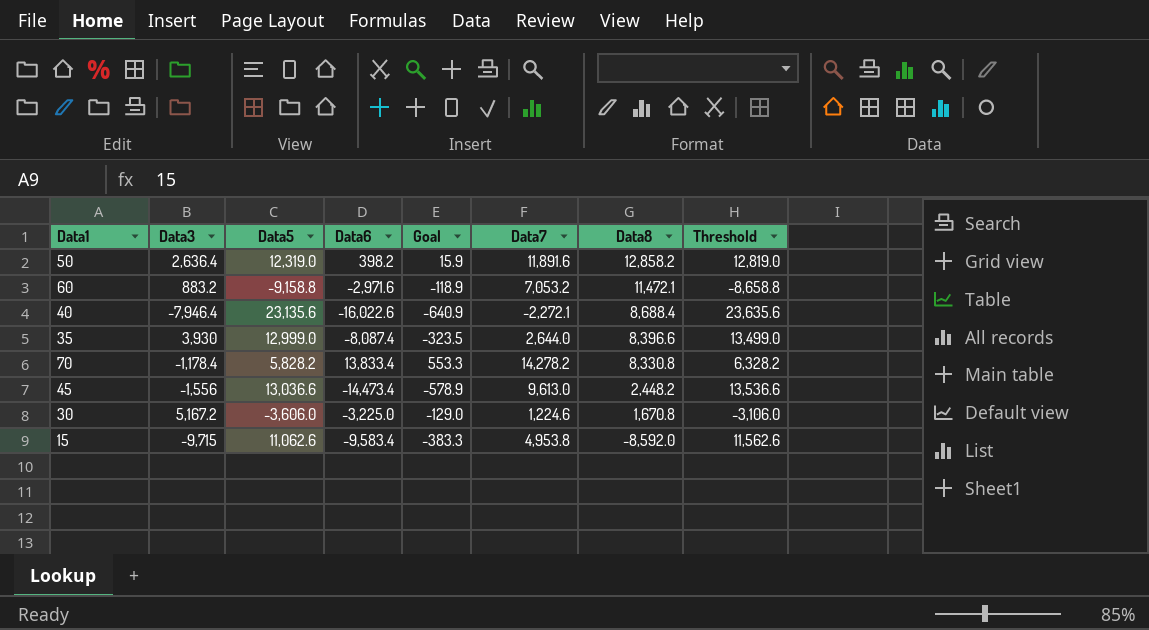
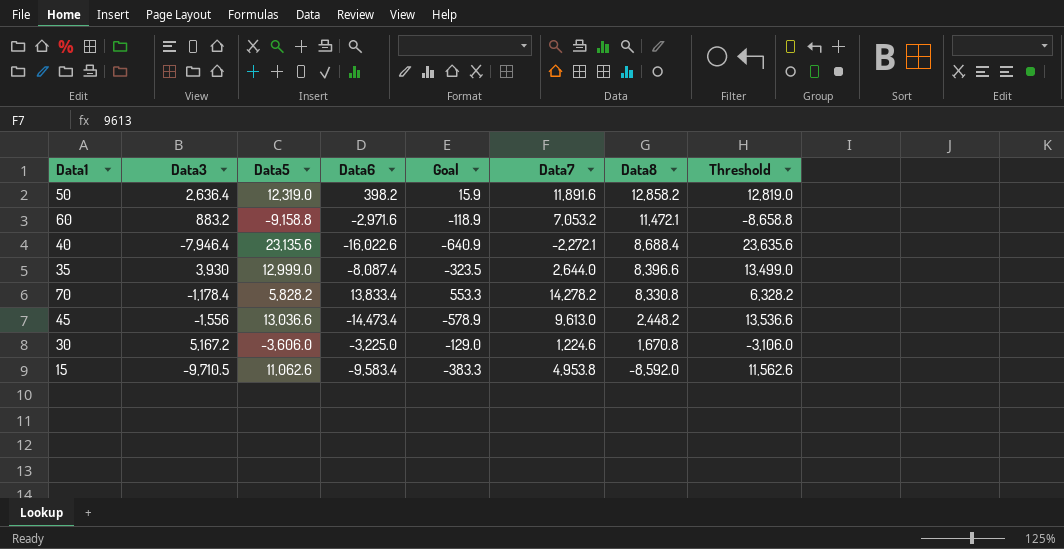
15 | Data3: -9,715 -> -9,710.5

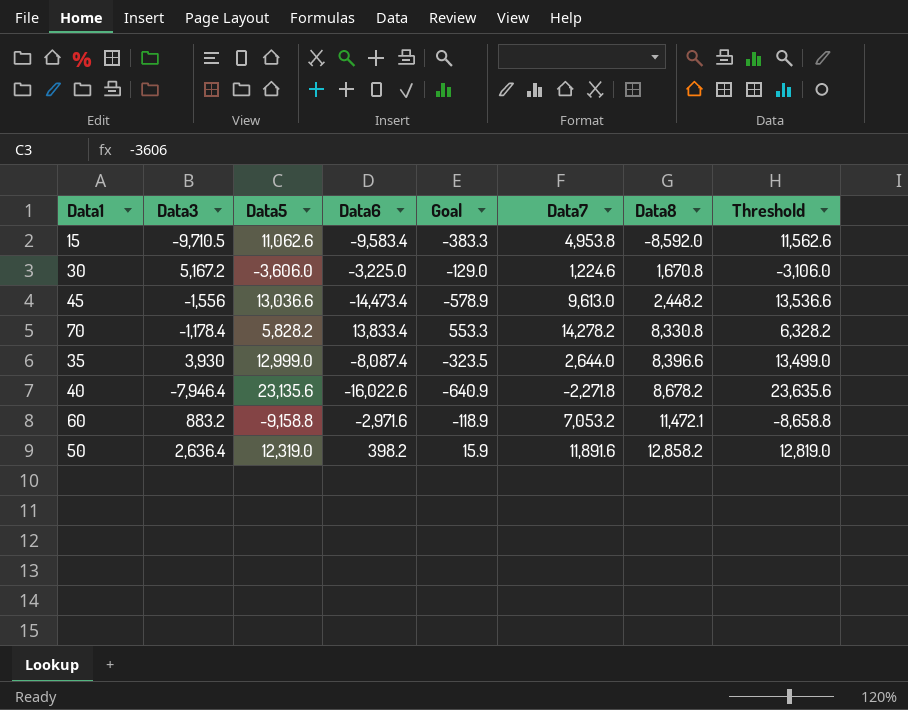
row order: Data8 descending -> Data8 ascending
40 | Data7: -2,272.1 -> -2,271.8
40 | Data8: 8,688.4 -> 8,678.2

